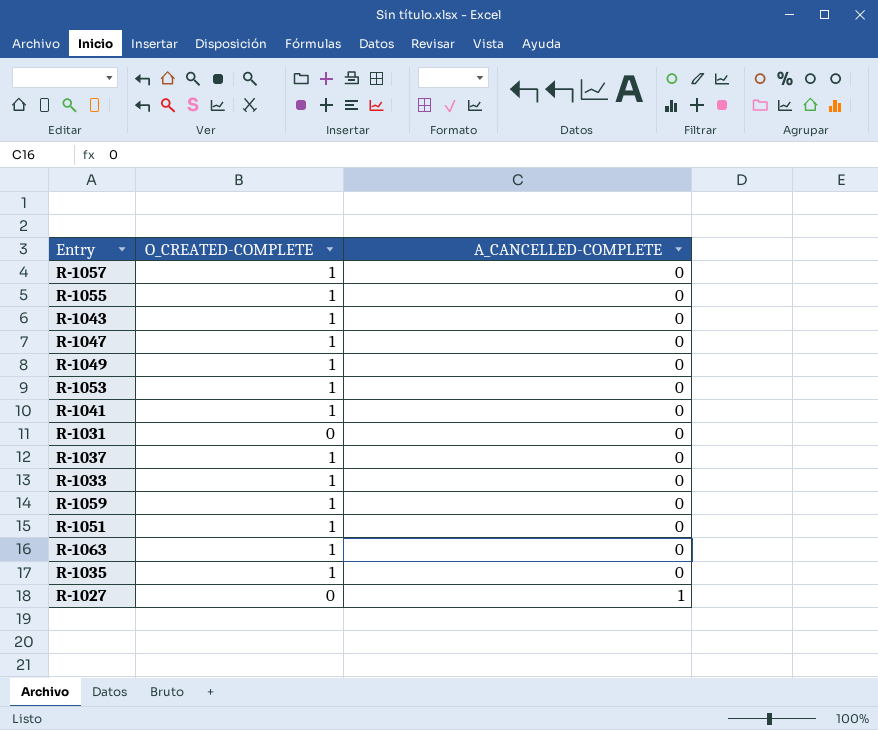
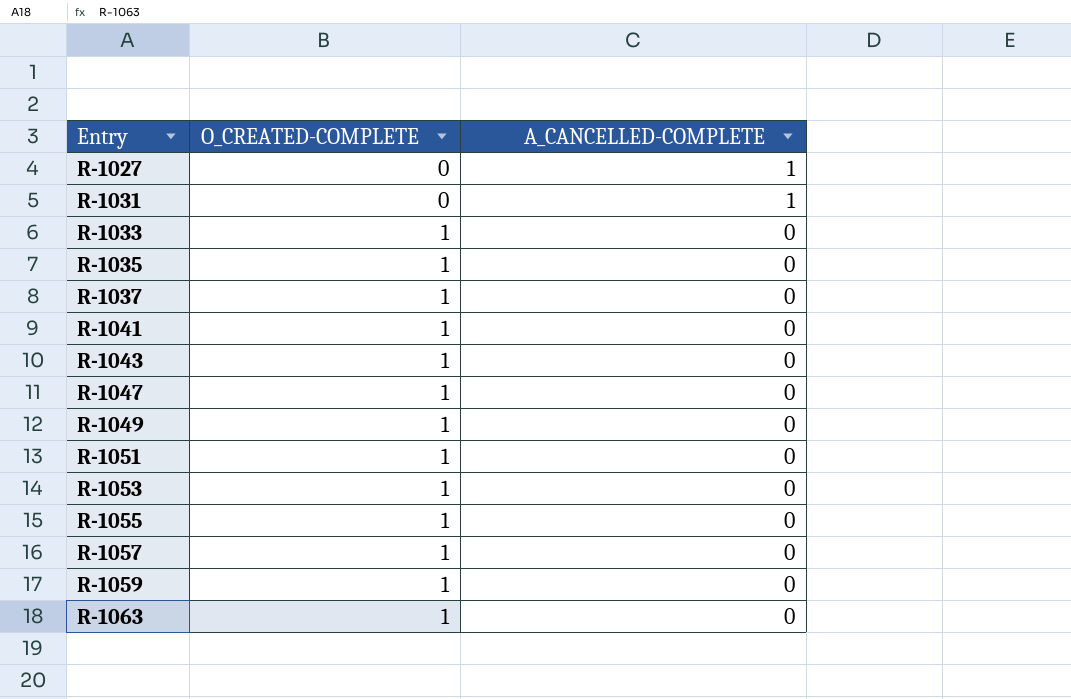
row order: A_CANCELLED-COMPLETE ascending -> Entry ascending
R-1031 | A_CANCELLED-COMPLETE: 0 -> 1

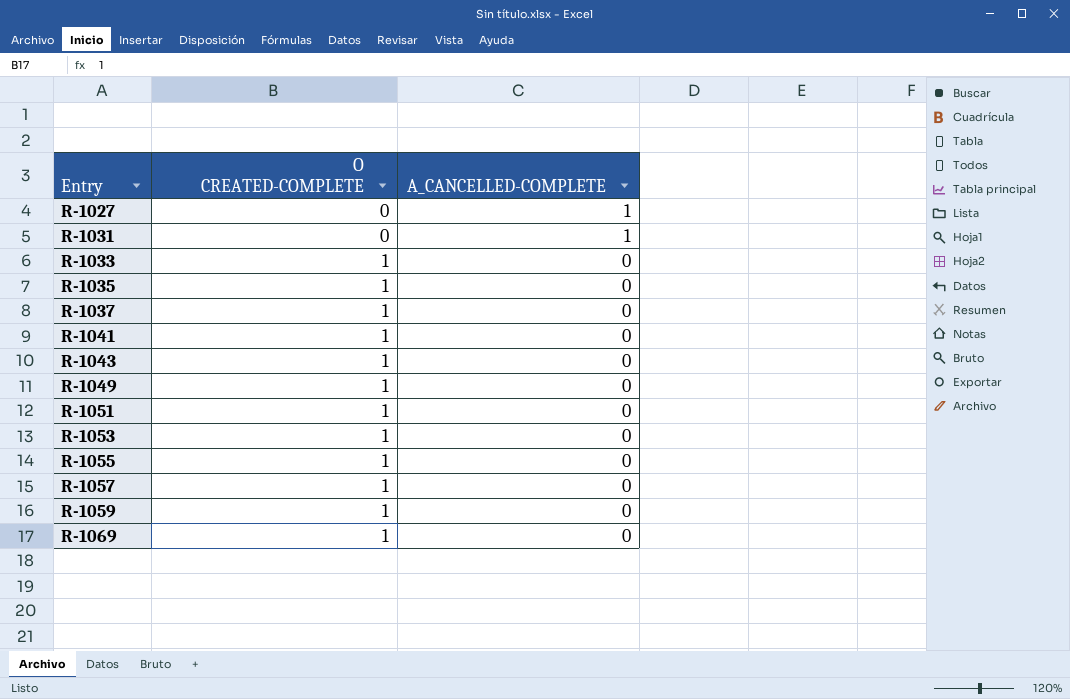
column name: O_CREATED-COMPLETE -> O CREATED-COMPLETE
row R-1047: 1 | 0 -> none
row R-1063: 1 | 0 -> none
row R-1069: none -> 1 | 0

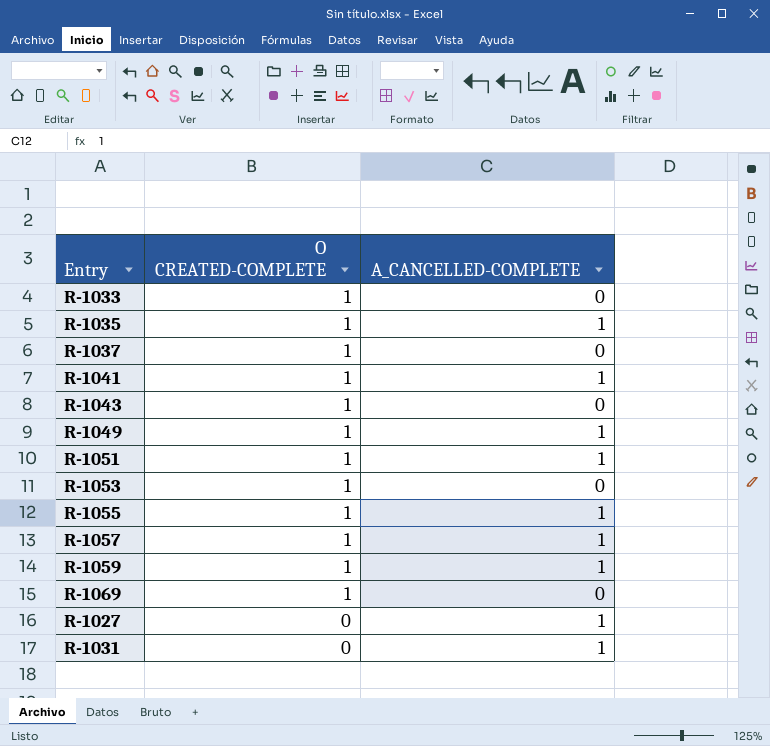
row order: Entry ascending -> O CREATED-COMPLETE descending
R-1035 | A_CANCELLED-COMPLETE: 0 -> 1
R-1041 | A_CANCELLED-COMPLETE: 0 -> 1
R-1049 | A_CANCELLED-COMPLETE: 0 -> 1
R-1051 | A_CANCELLED-COMPLETE: 0 -> 1
R-1055 | A_CANCELLED-COMPLETE: 0 -> 1
R-1057 | A_CANCELLED-COMPLETE: 0 -> 1
R-1059 | A_CANCELLED-COMPLETE: 0 -> 1

